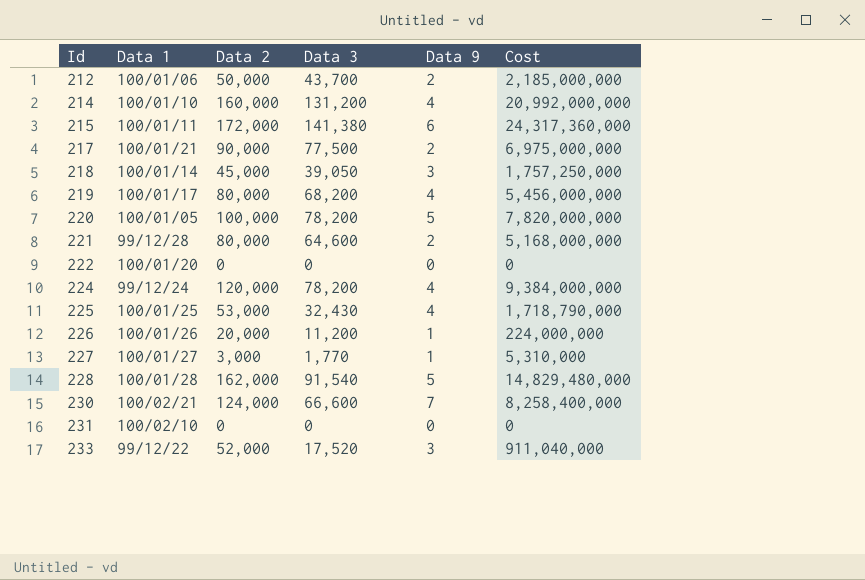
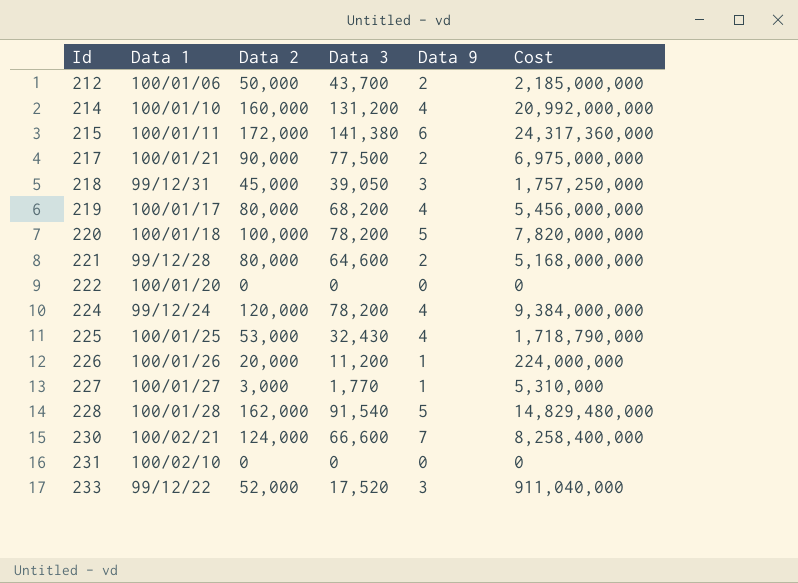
218 | Data 1: 100/01/14 -> 99/12/31
220 | Data 1: 100/01/05 -> 100/01/18

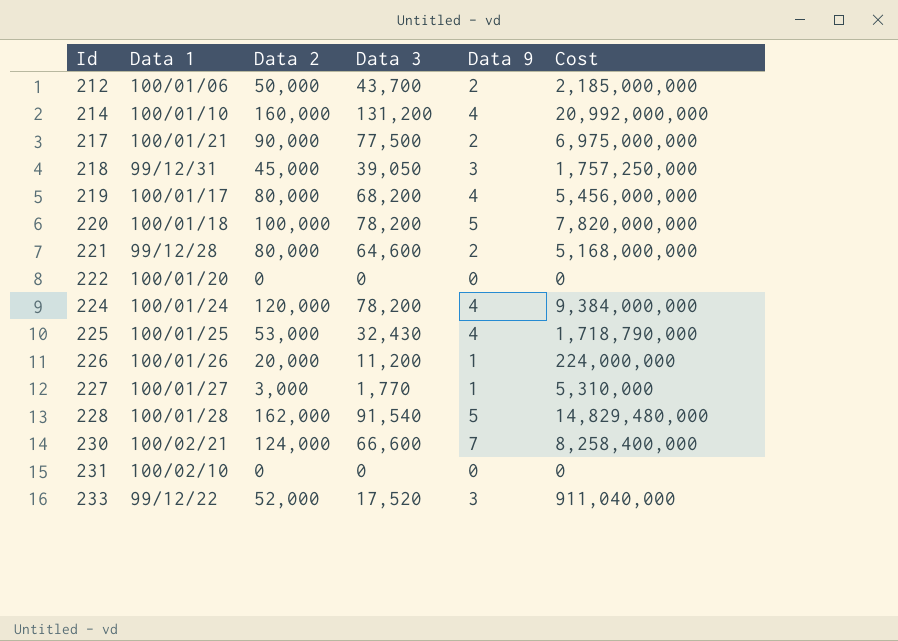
row 215: 100/01/11 | 172,000 | 141,380 | 6 | 24,317,360,000 -> none
224 | Data 1: 99/12/24 -> 100/01/24

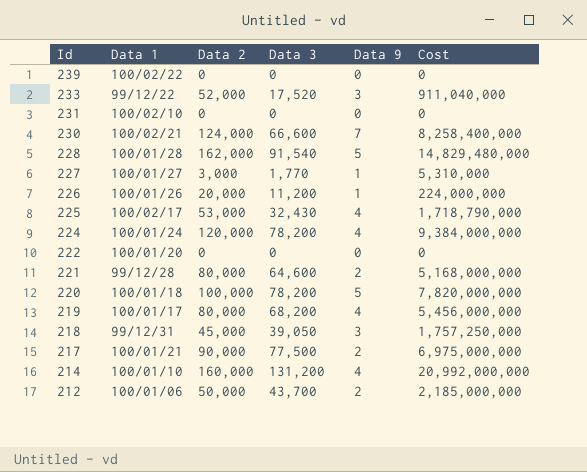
row order: Id ascending -> Id descending
row 239: none -> 100/02/22 | 0 | 0 | 0 | 0
225 | Data 1: 100/01/25 -> 100/02/17

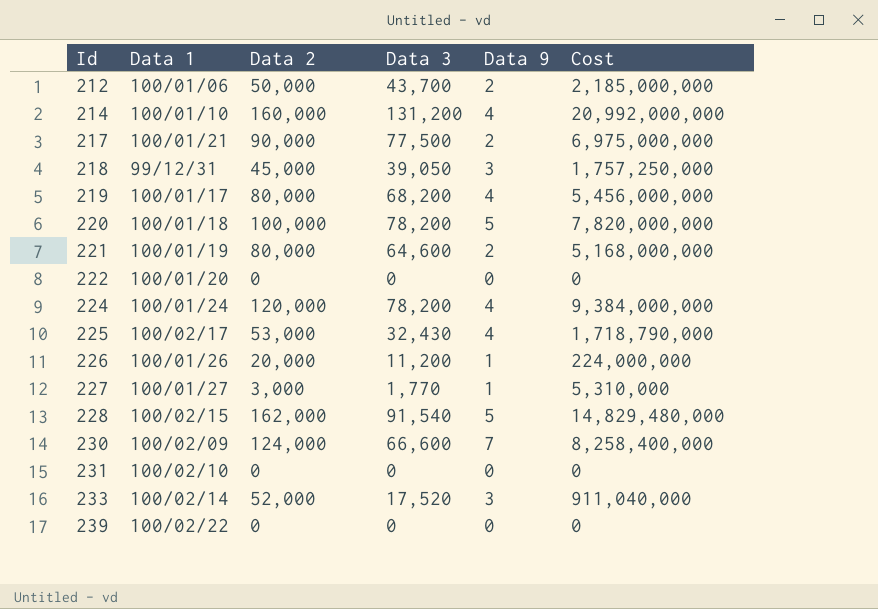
row order: Id descending -> Id ascending
221 | Data 1: 99/12/28 -> 100/01/19
228 | Data 1: 100/01/28 -> 100/02/15
230 | Data 1: 100/02/21 -> 100/02/09
233 | Data 1: 99/12/22 -> 100/02/14

